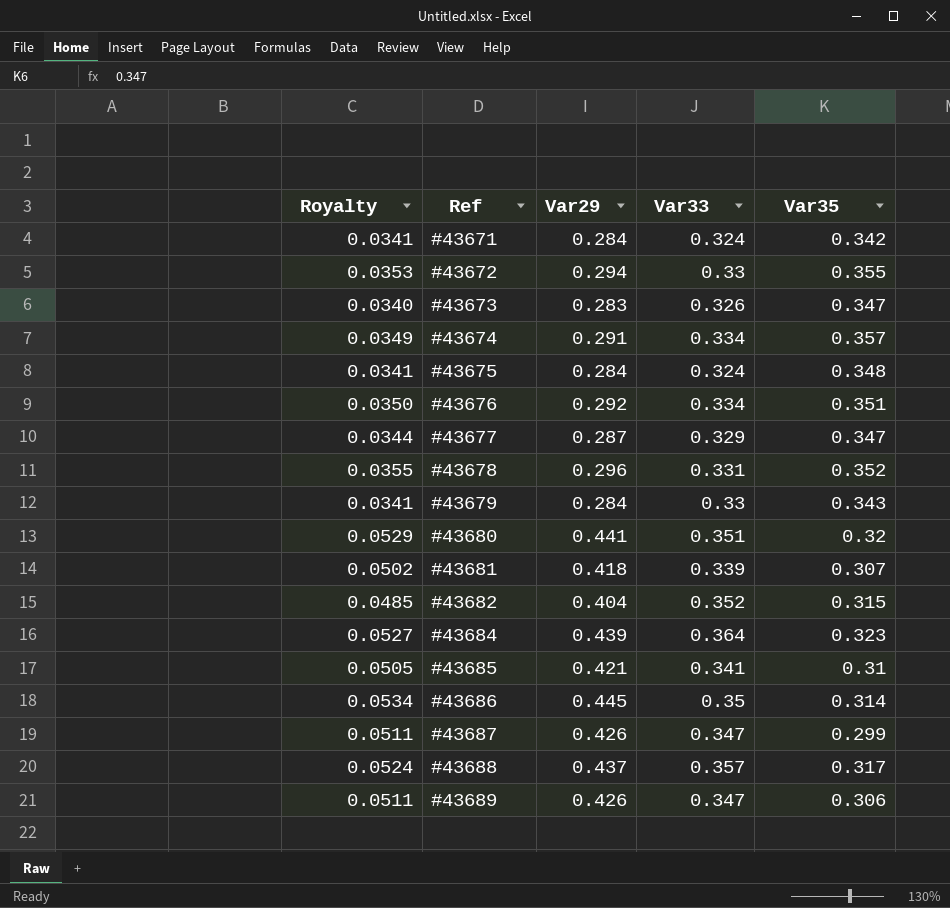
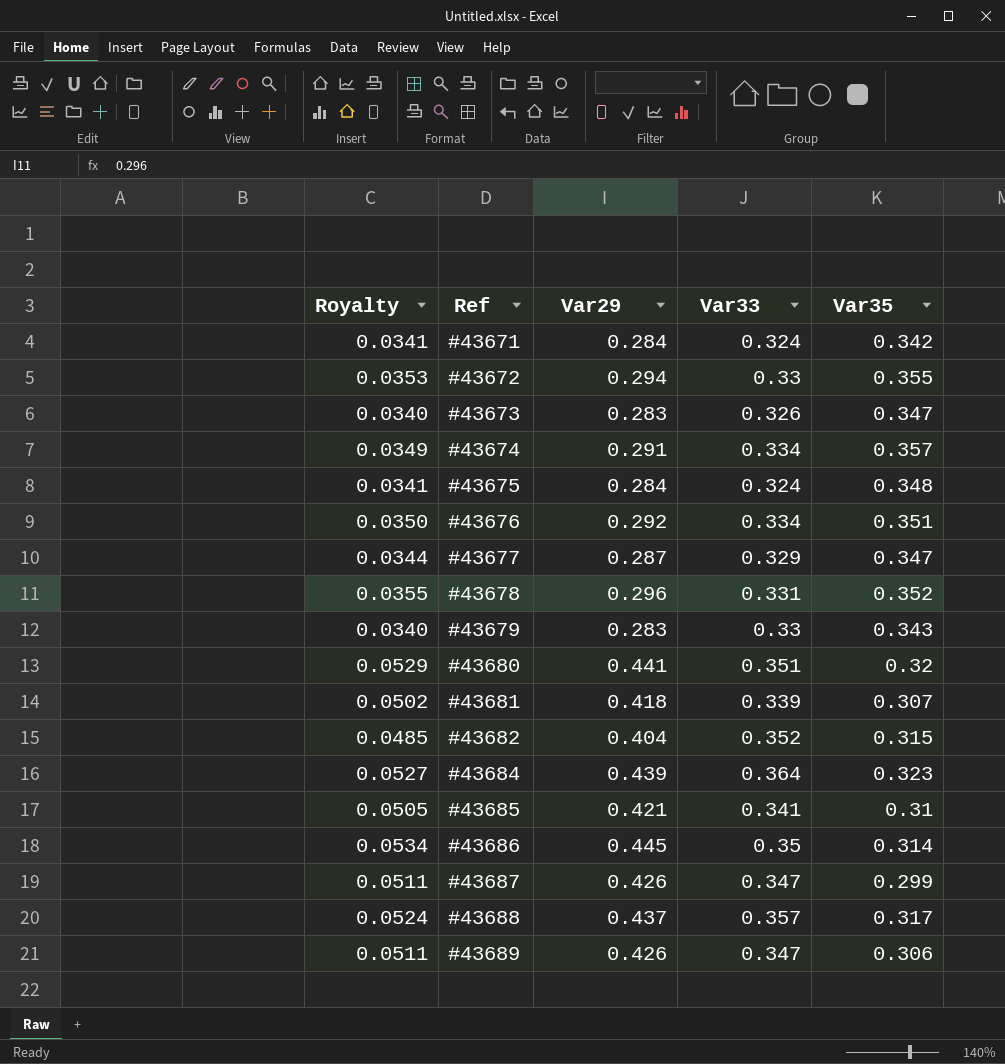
#43679 | Royalty: 0.0341 -> 0.0340
#43679 | Var29: 0.284 -> 0.283

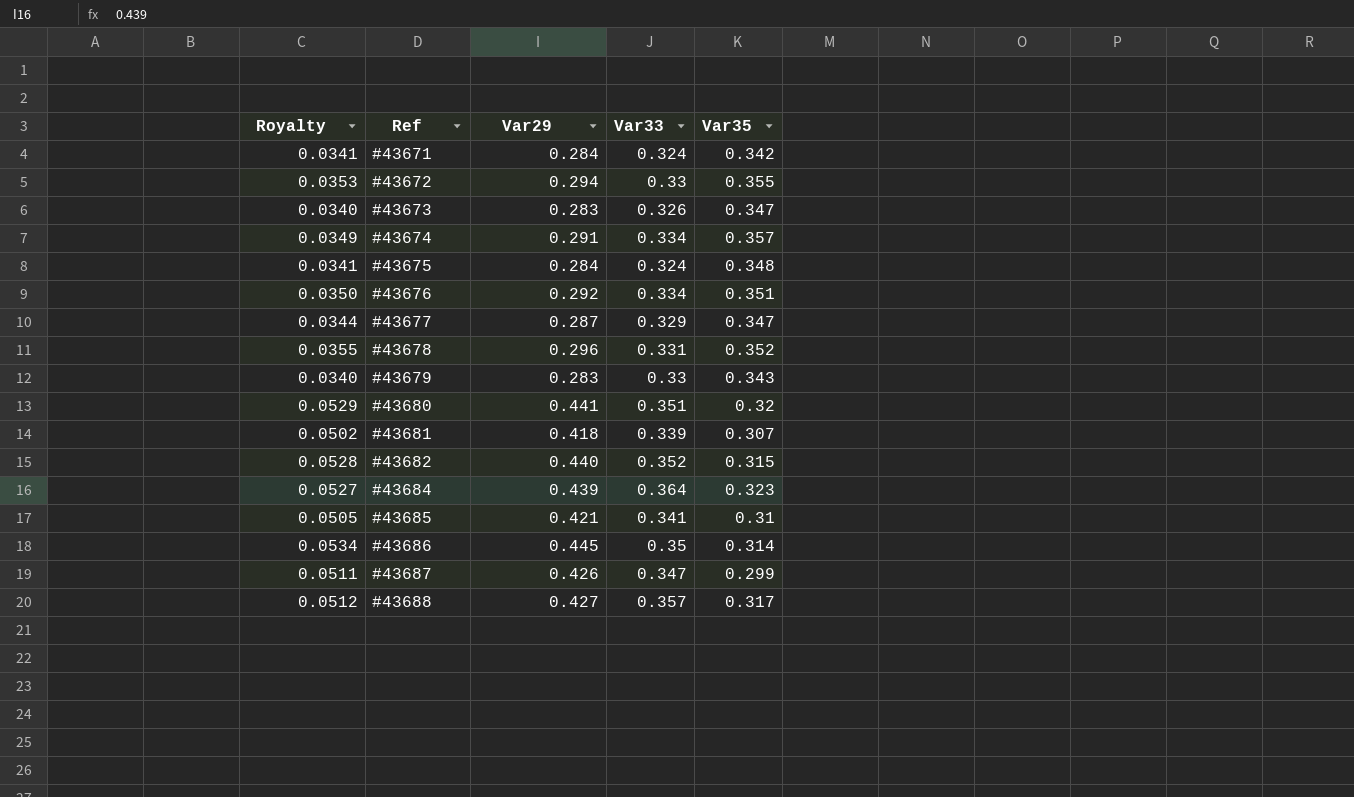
row #43689: 0.0511 | 0.426 | 0.347 | 0.306 -> none
#43682 | Royalty: 0.0485 -> 0.0528
#43682 | Var29: 0.404 -> 0.440
#43688 | Royalty: 0.0524 -> 0.0512
#43688 | Var29: 0.437 -> 0.427

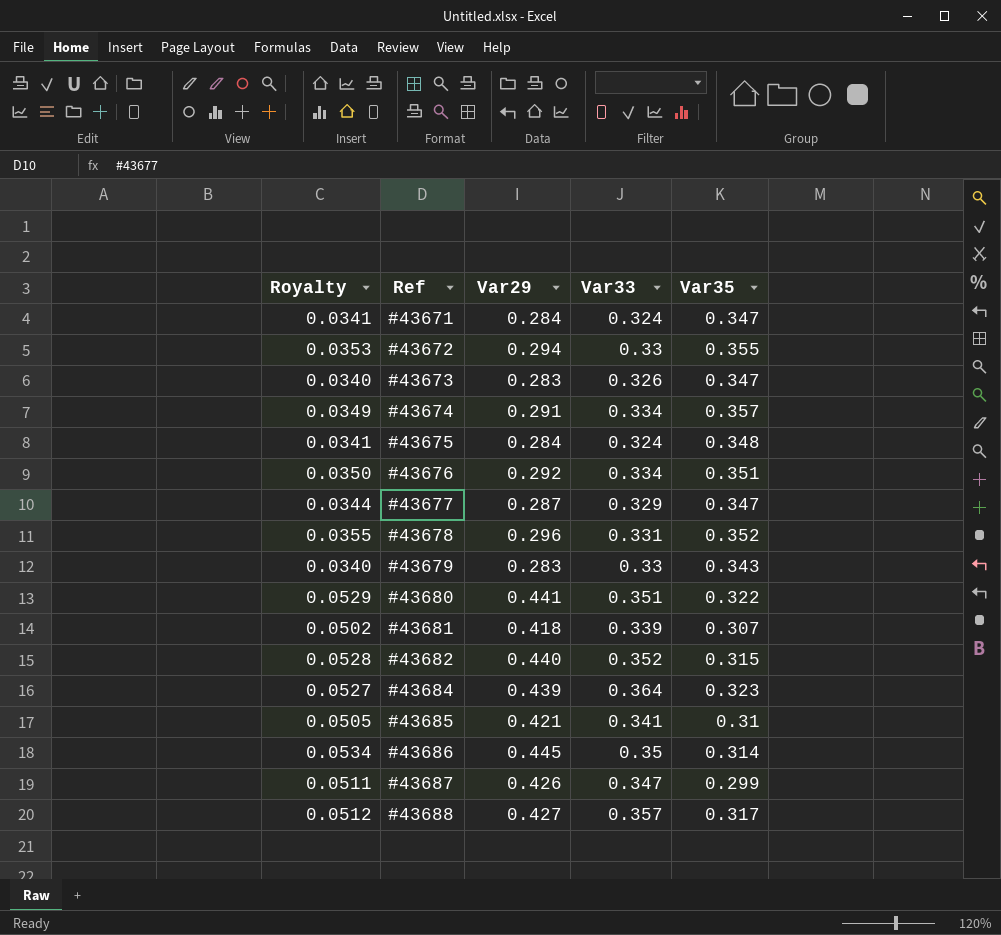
#43671 | Var35: 0.342 -> 0.347
#43680 | Var35: 0.32 -> 0.322

